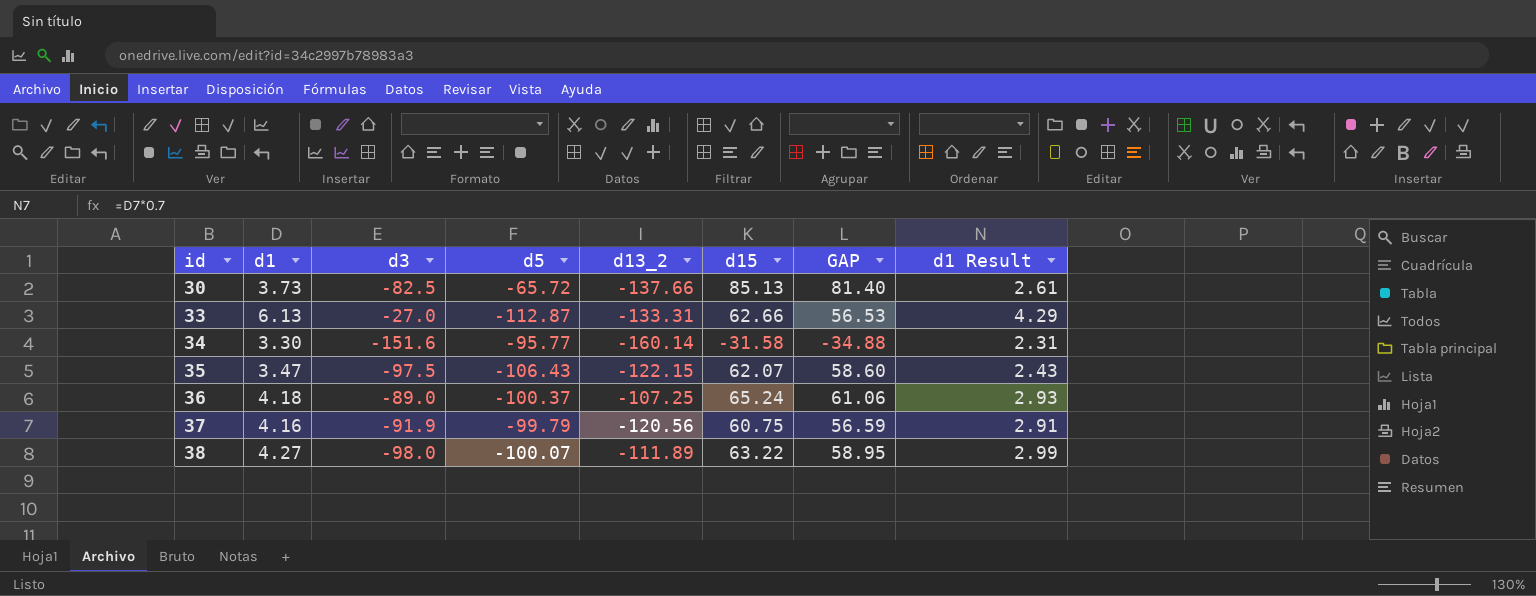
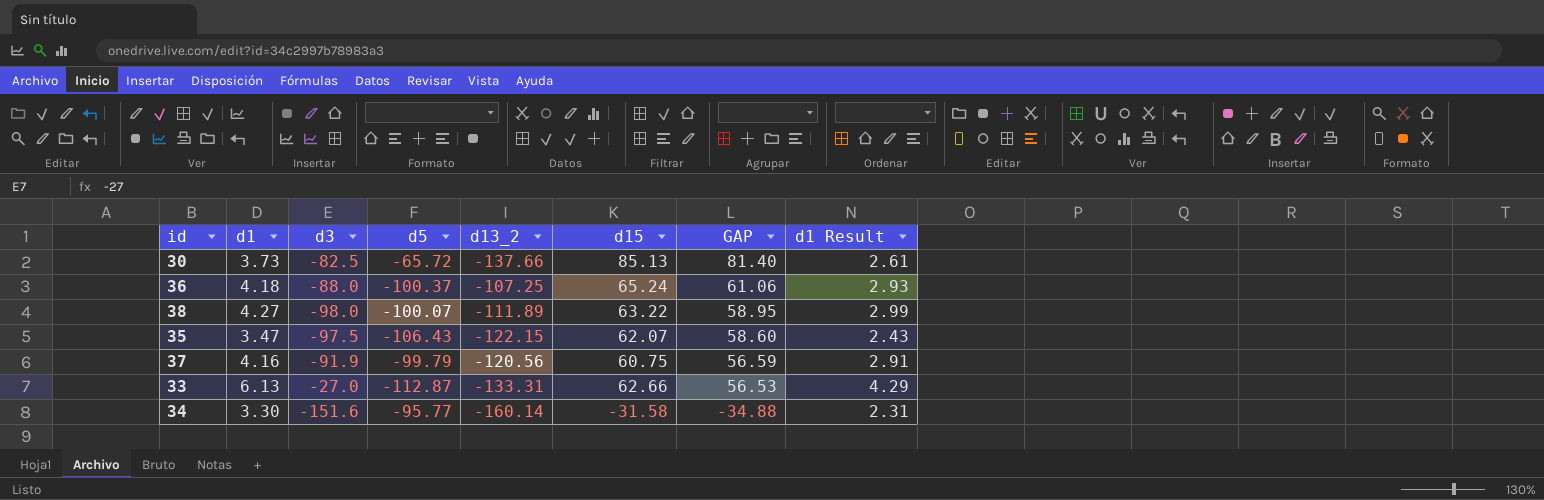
row order: id ascending -> GAP descending
36 | d3: -89.0 -> -88.0

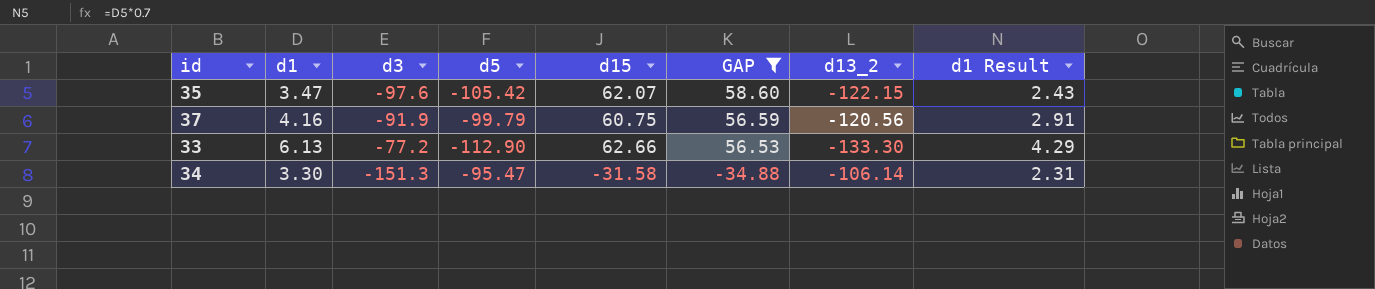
filter: none -> GAP <= 58.60
column d13_2 | position: 5 -> 7
35 | d3: -97.5 -> -97.6
35 | d5: -106.43 -> -105.42
33 | d3: -27.0 -> -77.2
33 | d5: -112.87 -> -112.90
33 | d13_2: -133.31 -> -133.30
34 | d3: -151.6 -> -151.3
34 | d5: -95.77 -> -95.47
34 | d13_2: -160.14 -> -106.14

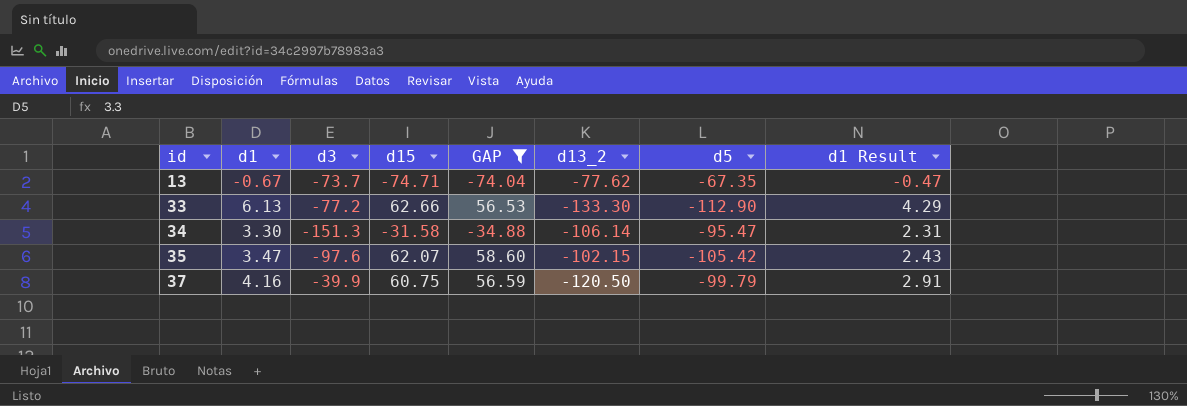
row order: GAP descending -> id ascending
column d5 | position: 4 -> 7
row 13: none -> -0.67 | -73.7 | -74.71 | -74.04 | -77.62 | -67.35 | -0.47
35 | d13_2: -122.15 -> -102.15
37 | d3: -91.9 -> -39.9
37 | d13_2: -120.56 -> -120.50

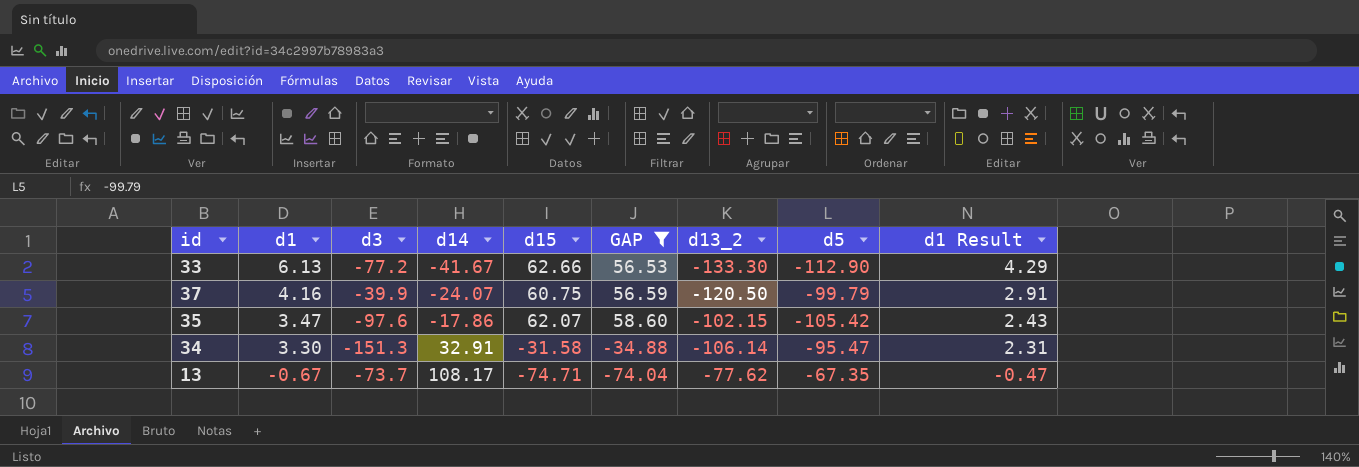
row order: id ascending -> d1 descending
column d14 | position: none -> 4

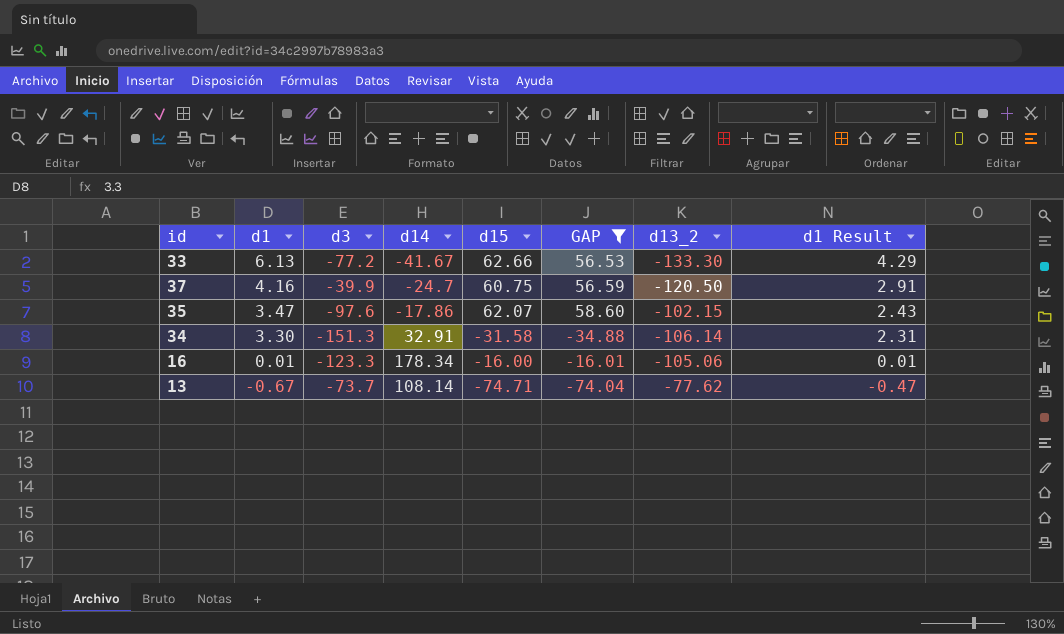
column d5 | position: 8 -> none
37 | d14: -24.07 -> -24.7
row 16: none -> 0.01 | -123.3 | 178.34 | -16.00 | -16.01 | -105.06 | 0.01
13 | d14: 108.17 -> 108.14

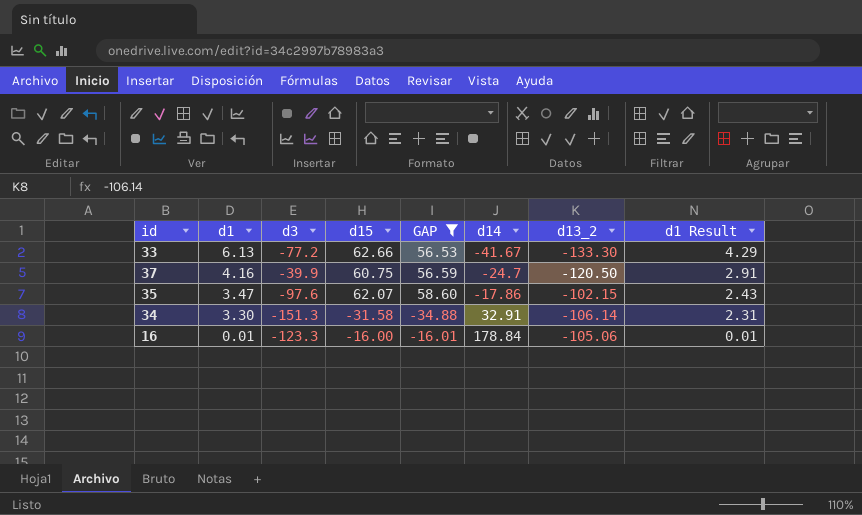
column d14 | position: 4 -> 6
row 13: -0.67 | -73.7 | 108.14 | -74.71 | -74.04 | -77.62 | -0.47 -> none
16 | d14: 178.34 -> 178.84

